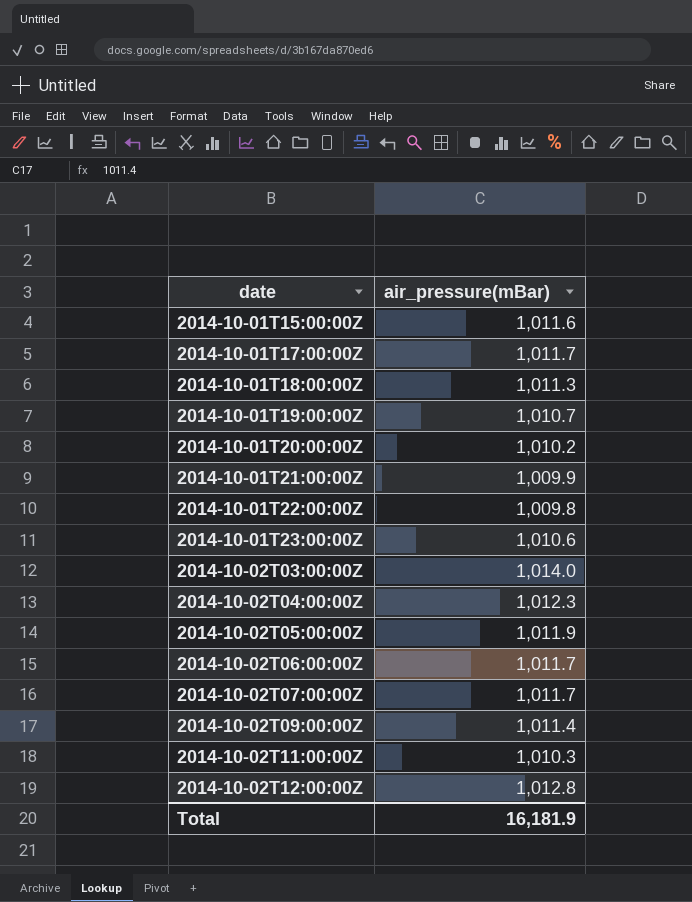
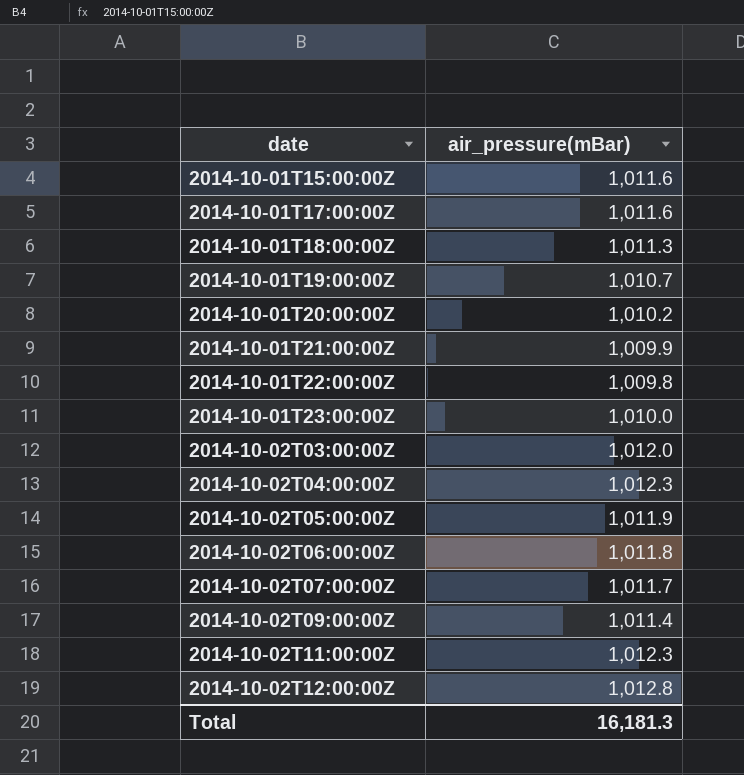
2014-10-01T17:00:00Z | air_pressure(mBar): 1,011.7 -> 1,011.6
2014-10-01T23:00:00Z | air_pressure(mBar): 1,010.6 -> 1,010.0
2014-10-02T03:00:00Z | air_pressure(mBar): 1,014.0 -> 1,012.0
2014-10-02T06:00:00Z | air_pressure(mBar): 1,011.7 -> 1,011.8
2014-10-02T11:00:00Z | air_pressure(mBar): 1,010.3 -> 1,012.3
Total | air_pressure(mBar): 16,181.9 -> 16,181.3

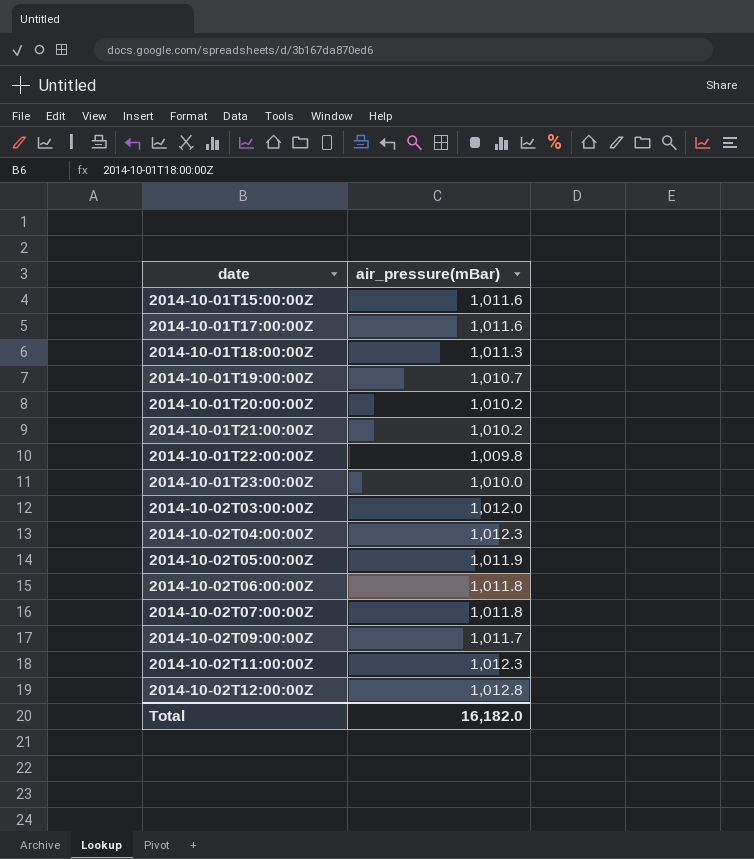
2014-10-01T21:00:00Z | air_pressure(mBar): 1,009.9 -> 1,010.2
2014-10-02T07:00:00Z | air_pressure(mBar): 1,011.7 -> 1,011.8
2014-10-02T09:00:00Z | air_pressure(mBar): 1,011.4 -> 1,011.7
Total | air_pressure(mBar): 16,181.3 -> 16,182.0

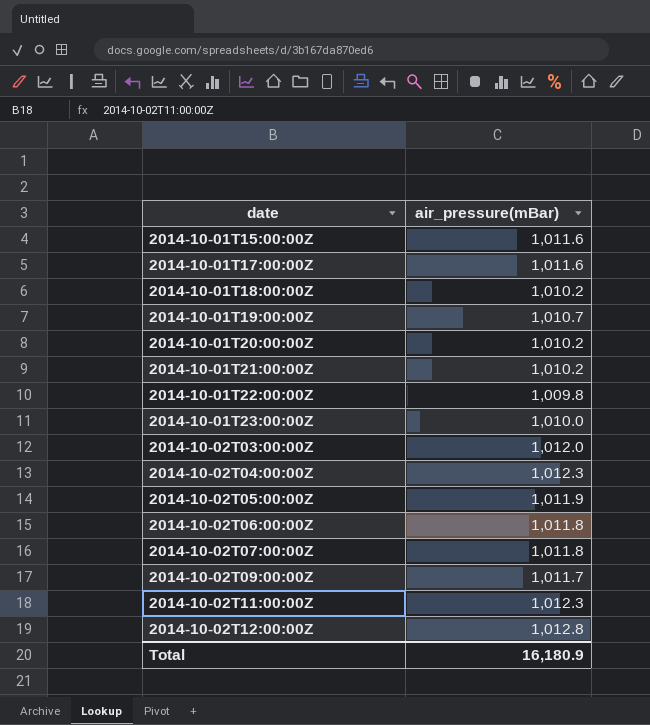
2014-10-01T18:00:00Z | air_pressure(mBar): 1,011.3 -> 1,010.2
Total | air_pressure(mBar): 16,182.0 -> 16,180.9

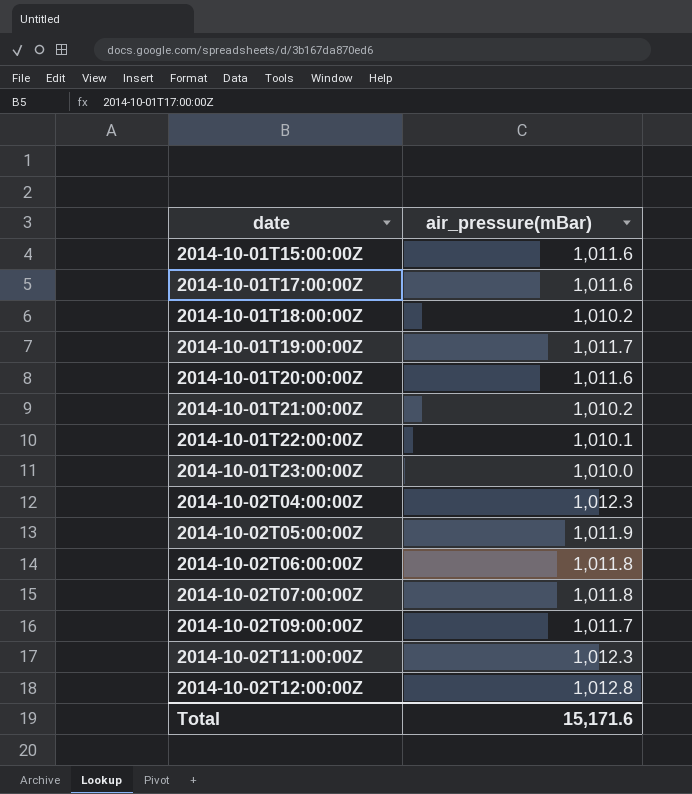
row 2014-10-02T03:00:00Z: 1,012.0 -> none
2014-10-01T19:00:00Z | air_pressure(mBar): 1,010.7 -> 1,011.7
2014-10-01T20:00:00Z | air_pressure(mBar): 1,010.2 -> 1,011.6
2014-10-01T22:00:00Z | air_pressure(mBar): 1,009.8 -> 1,010.1
Total | air_pressure(mBar): 16,180.9 -> 15,171.6

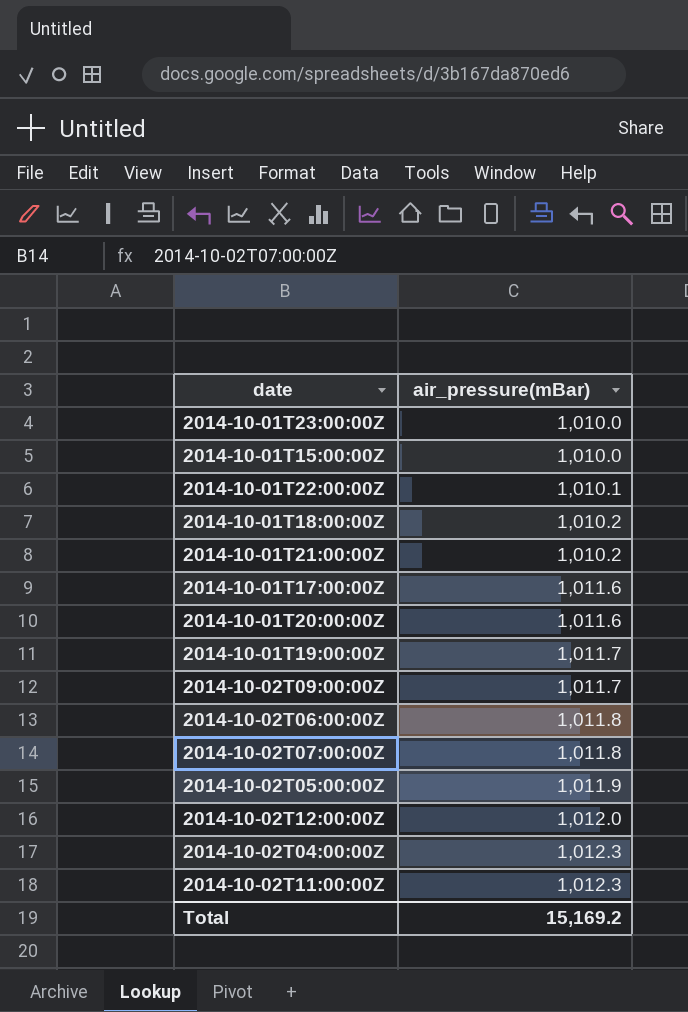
row order: date ascending -> air_pressure(mBar) ascending
2014-10-01T15:00:00Z | air_pressure(mBar): 1,011.6 -> 1,010.0
2014-10-02T12:00:00Z | air_pressure(mBar): 1,012.8 -> 1,012.0
Total | air_pressure(mBar): 15,171.6 -> 15,169.2

